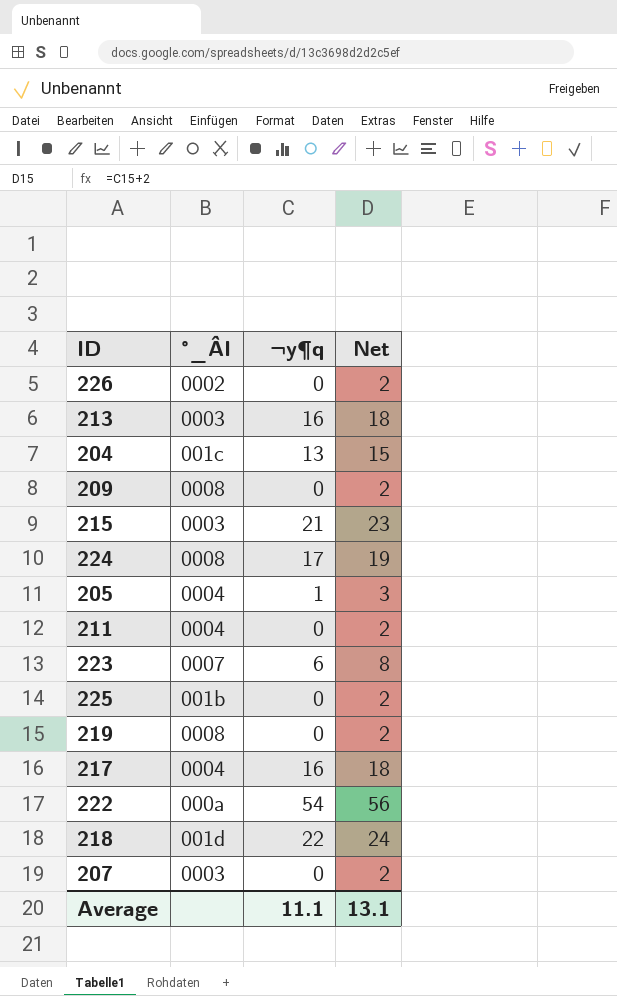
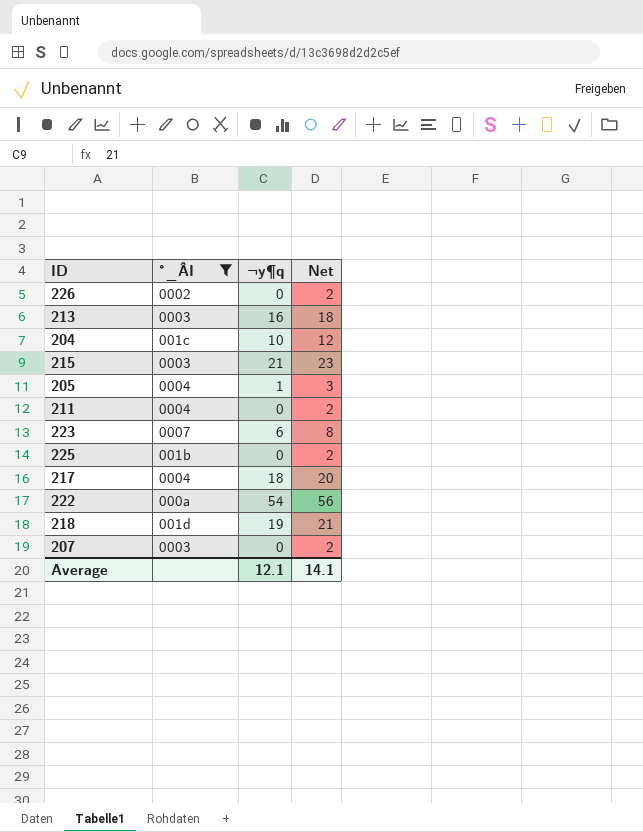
filter: none -> °_ÂI != 0008
204 | ¬y¶q: 13 -> 10
204 | Net: 15 -> 12
217 | ¬y¶q: 16 -> 18
217 | Net: 18 -> 20
218 | ¬y¶q: 22 -> 19
218 | Net: 24 -> 21
Average | ¬y¶q: 11.1 -> 12.1
Average | Net: 13.1 -> 14.1

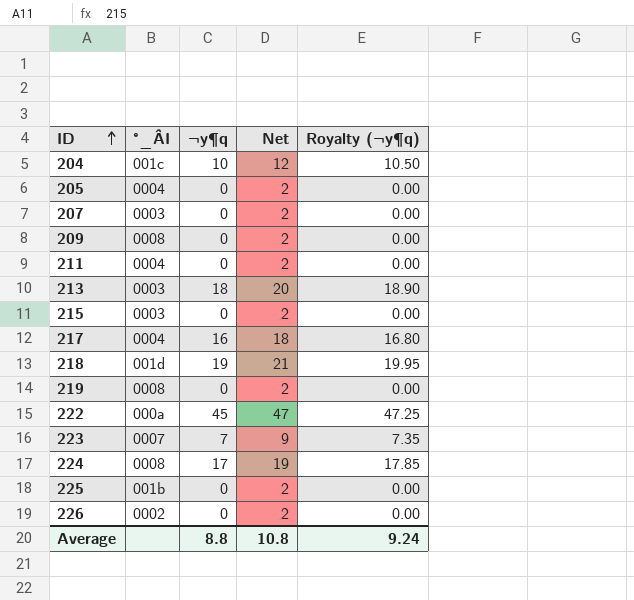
filter: °_ÂI != 0008 -> none
row order: none -> ID ascending
column Royalty (¬y¶q) | formula: none -> [¬y¶q] * 1.05
205 | ¬y¶q: 1 -> 0
205 | Net: 3 -> 2
213 | ¬y¶q: 16 -> 18
213 | Net: 18 -> 20
215 | ¬y¶q: 21 -> 0
215 | Net: 23 -> 2
217 | ¬y¶q: 18 -> 16
217 | Net: 20 -> 18
222 | ¬y¶q: 54 -> 45
222 | Net: 56 -> 47
223 | ¬y¶q: 6 -> 7
223 | Net: 8 -> 9
Average | ¬y¶q: 12.1 -> 8.8
Average | Net: 14.1 -> 10.8

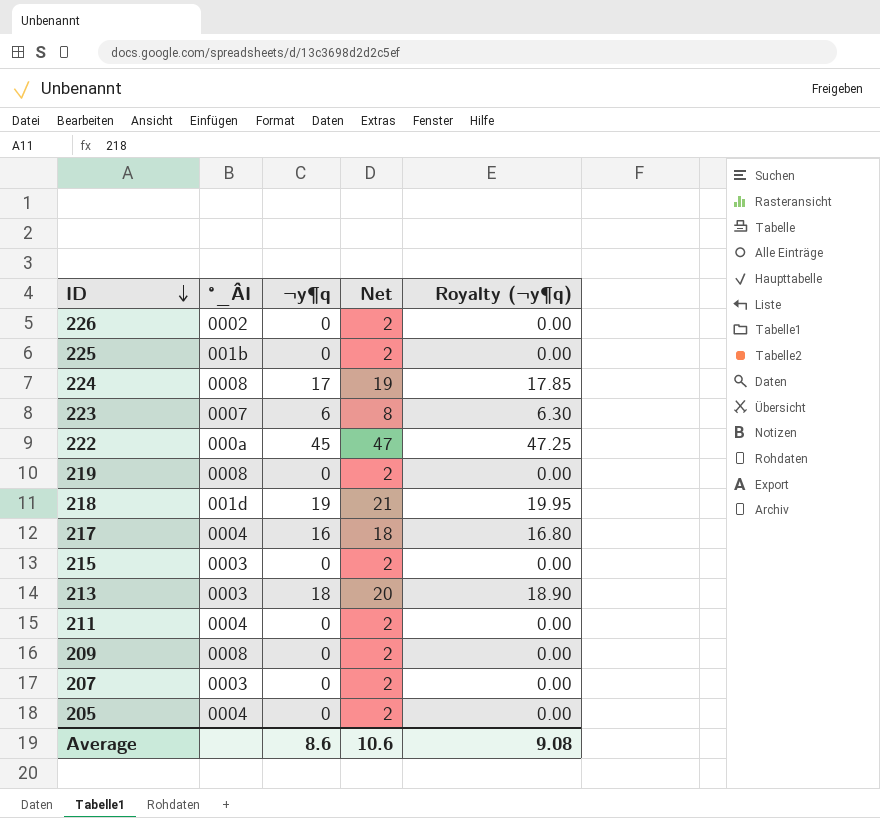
row order: ID ascending -> ID descending
row 204: 001c | 10 | 12 | 10.50 -> none
223 | ¬y¶q: 7 -> 6
223 | Net: 9 -> 8
223 | Royalty (¬y¶q): 7.35 -> 6.30
Average | ¬y¶q: 8.8 -> 8.6
Average | Net: 10.8 -> 10.6
Average | Royalty (¬y¶q): 9.24 -> 9.08

